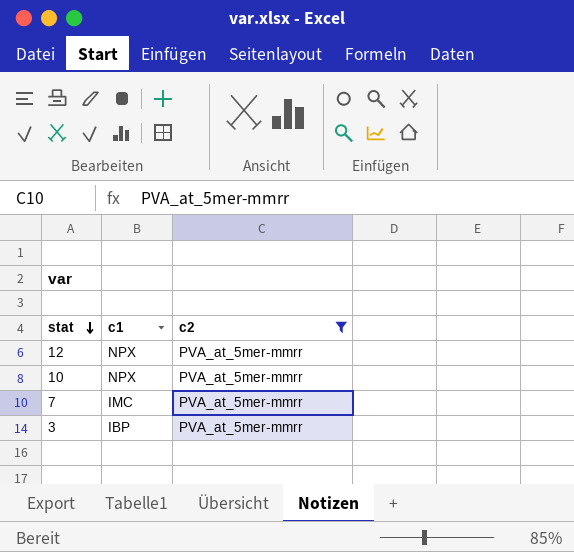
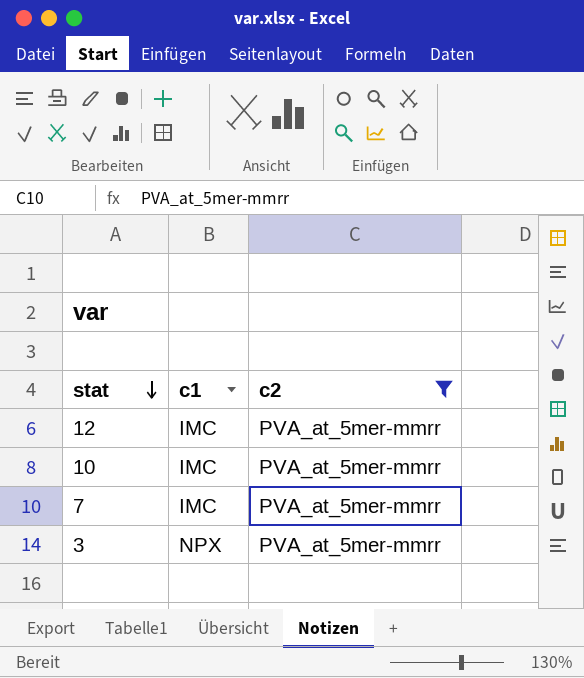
12 | c1: NPX -> IMC
10 | c1: NPX -> IMC
3 | c1: IBP -> NPX

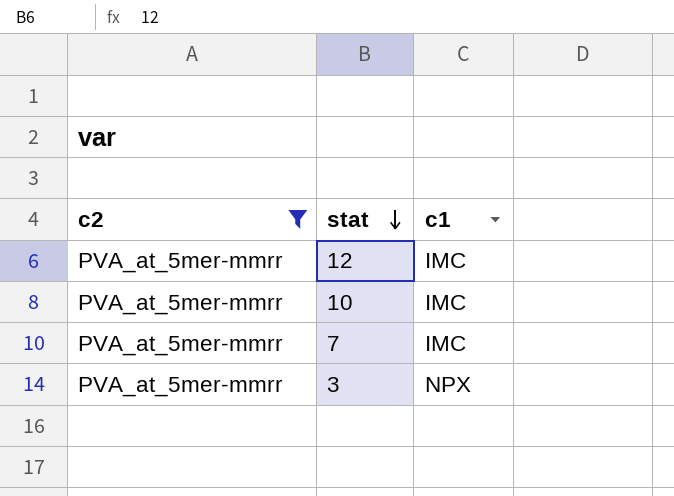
column c2 | position: 3 -> 1

